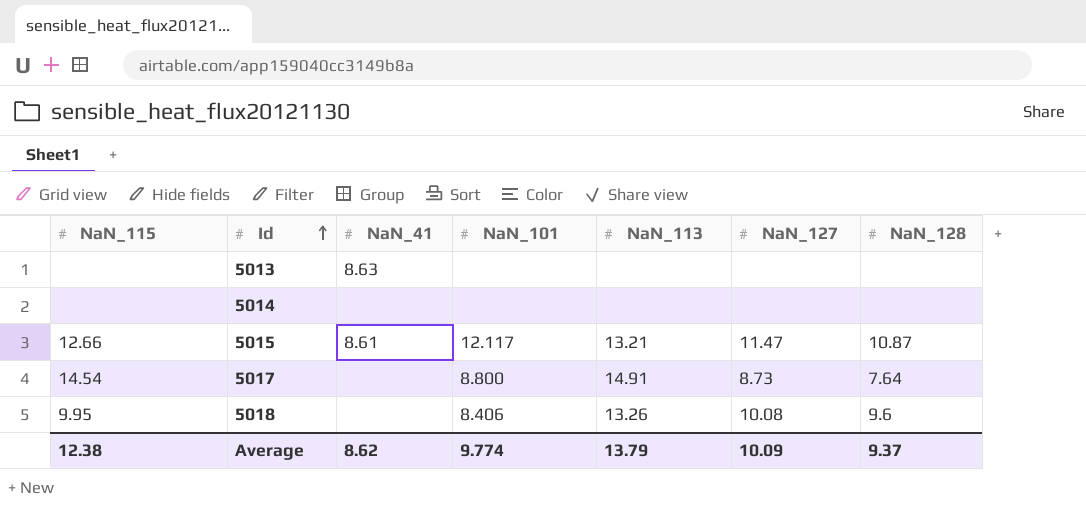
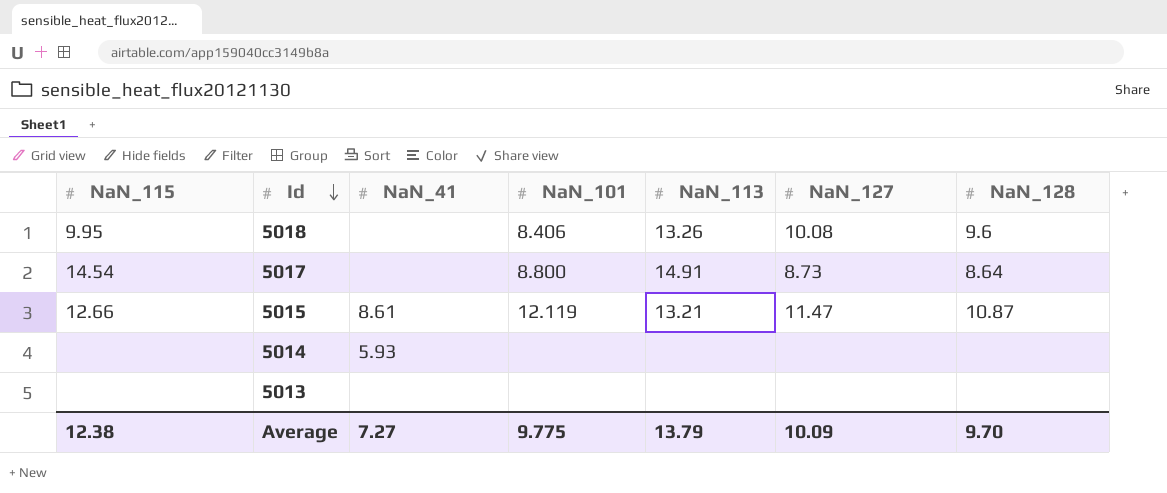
row order: Id ascending -> Id descending
5017 | NaN_128: 7.64 -> 8.64
5015 | NaN_101: 12.117 -> 12.119
5014 | NaN_41: none -> 5.93
5013 | NaN_41: 8.63 -> none
Average | NaN_41: 8.62 -> 7.27
Average | NaN_101: 9.774 -> 9.775
Average | NaN_128: 9.37 -> 9.70

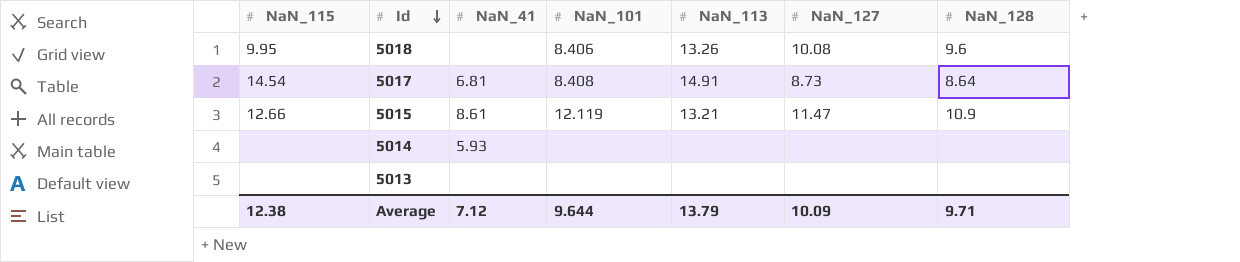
5017 | NaN_41: none -> 6.81
5017 | NaN_101: 8.800 -> 8.408
5015 | NaN_128: 10.87 -> 10.9
Average | NaN_41: 7.27 -> 7.12
Average | NaN_101: 9.775 -> 9.644
Average | NaN_128: 9.70 -> 9.71

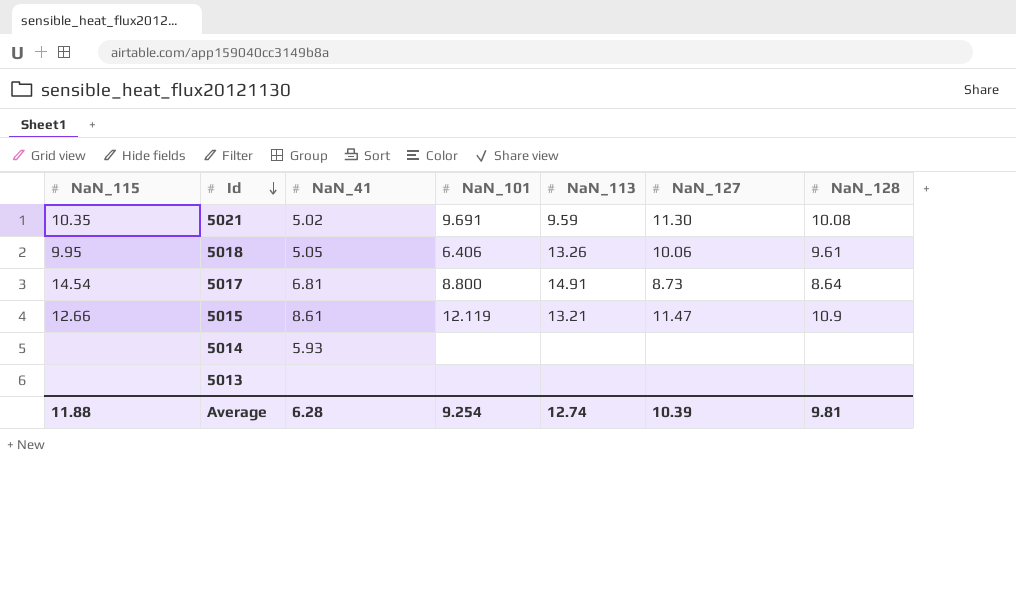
row 5021: none -> 10.35 | 5.02 | 9.691 | 9.59 | 11.30 | 10.08
5018 | NaN_41: none -> 5.05
5018 | NaN_101: 8.406 -> 6.406
5018 | NaN_127: 10.08 -> 10.06
5018 | NaN_128: 9.6 -> 9.61
5017 | NaN_101: 8.408 -> 8.800
Average | NaN_115: 12.38 -> 11.88
Average | NaN_41: 7.12 -> 6.28
Average | NaN_101: 9.644 -> 9.254
Average | NaN_113: 13.79 -> 12.74
Average | NaN_127: 10.09 -> 10.39
Average | NaN_128: 9.71 -> 9.81

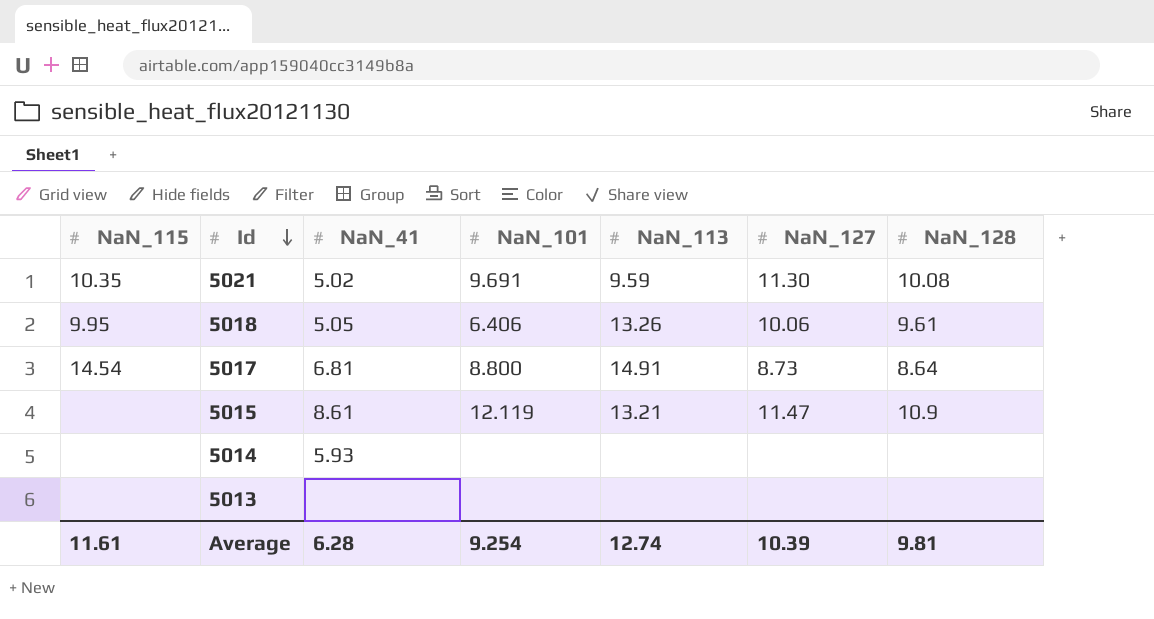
5015 | NaN_115: 12.66 -> none
Average | NaN_115: 11.88 -> 11.61

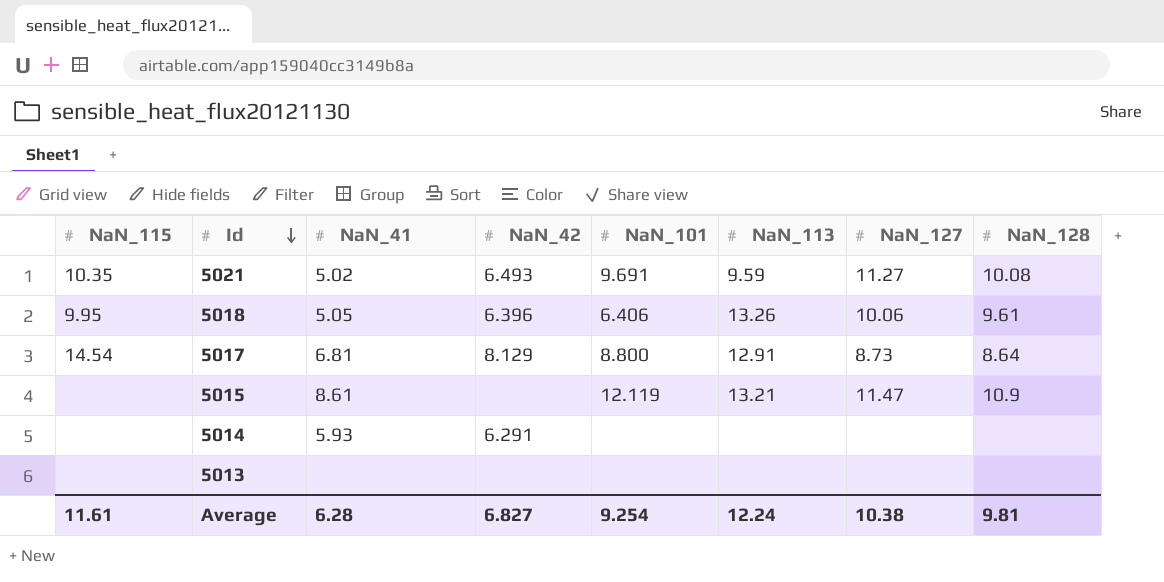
column NaN_42 | position: none -> 4
5021 | NaN_127: 11.30 -> 11.27
5017 | NaN_113: 14.91 -> 12.91
Average | NaN_113: 12.74 -> 12.24
Average | NaN_127: 10.39 -> 10.38

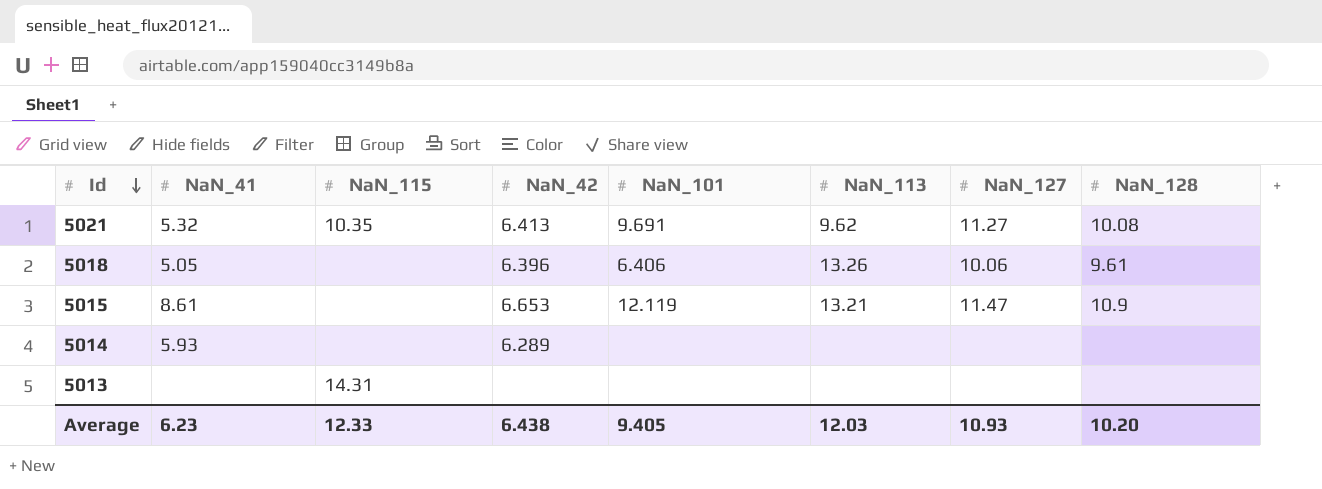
column NaN_115 | position: 1 -> 3
row 5017: 14.54 | 6.81 | 8.129 | 8.800 | 12.91 | 8.73 | 8.64 -> none
5021 | NaN_41: 5.02 -> 5.32
5021 | NaN_42: 6.493 -> 6.413
5021 | NaN_113: 9.59 -> 9.62
5018 | NaN_115: 9.95 -> none
5015 | NaN_42: none -> 6.653
5014 | NaN_42: 6.291 -> 6.289
5013 | NaN_115: none -> 14.31
Average | NaN_41: 6.28 -> 6.23
Average | NaN_115: 11.61 -> 12.33
Average | NaN_42: 6.827 -> 6.438
Average | NaN_101: 9.254 -> 9.405
Average | NaN_113: 12.24 -> 12.03
Average | NaN_127: 10.38 -> 10.93
Average | NaN_128: 9.81 -> 10.20

